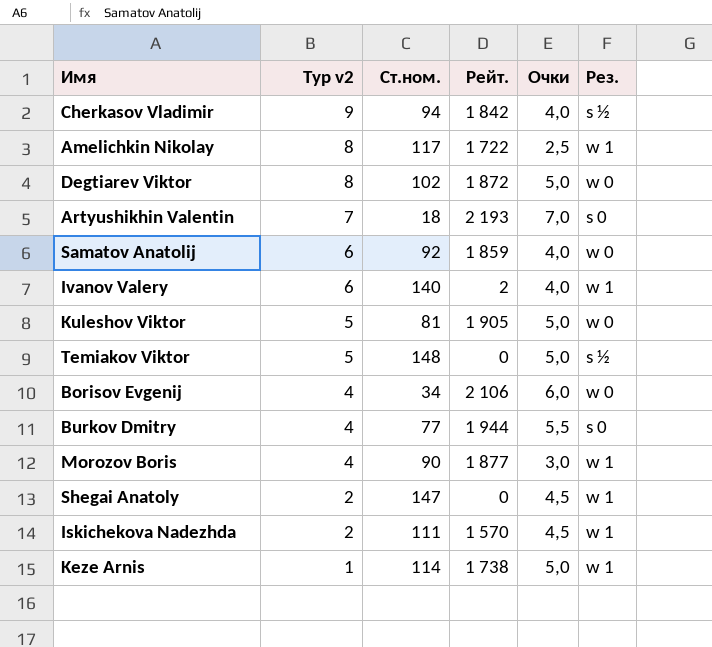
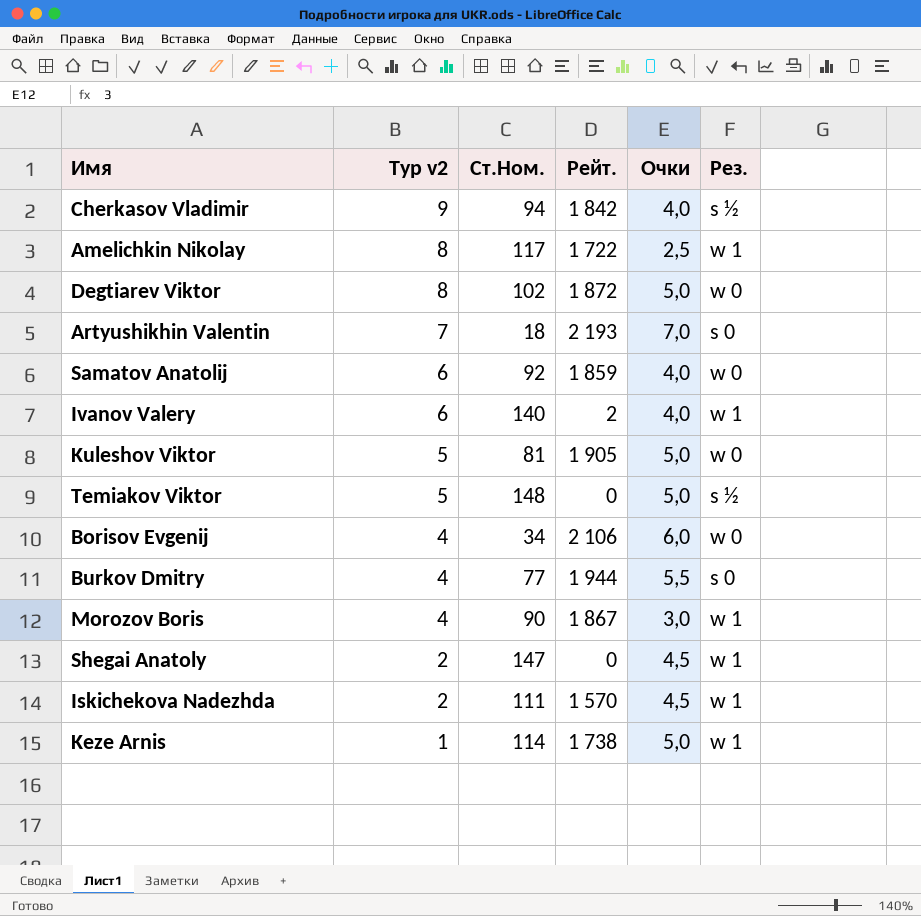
column name: Ст.ном. -> Ст.Ном.
Morozov Boris | Рейт.: 1 877 -> 1 867

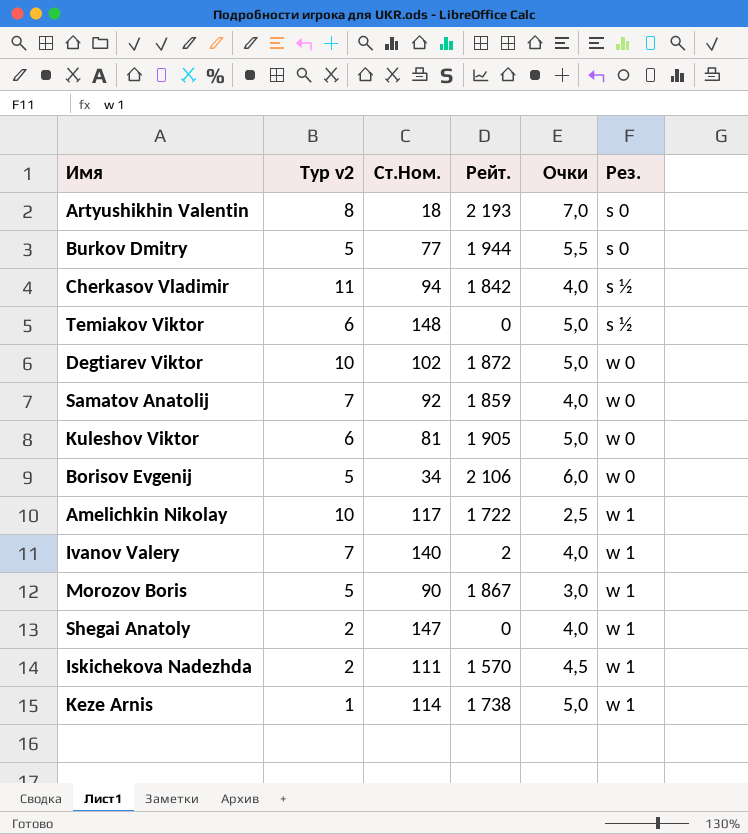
row order: Тур v2 descending -> Рез. ascending
Artyushikhin Valentin | Тур v2: 7 -> 8
Burkov Dmitry | Тур v2: 4 -> 5
Cherkasov Vladimir | Тур v2: 9 -> 11
Temiakov Viktor | Тур v2: 5 -> 6
Degtiarev Viktor | Тур v2: 8 -> 10
Samatov Anatolij | Тур v2: 6 -> 7
Kuleshov Viktor | Тур v2: 5 -> 6
Borisov Evgenij | Тур v2: 4 -> 5
Amelichkin Nikolay | Тур v2: 8 -> 10
Ivanov Valery | Тур v2: 6 -> 7
Morozov Boris | Тур v2: 4 -> 5
Shegai Anatoly | Очки: 4,5 -> 4,0

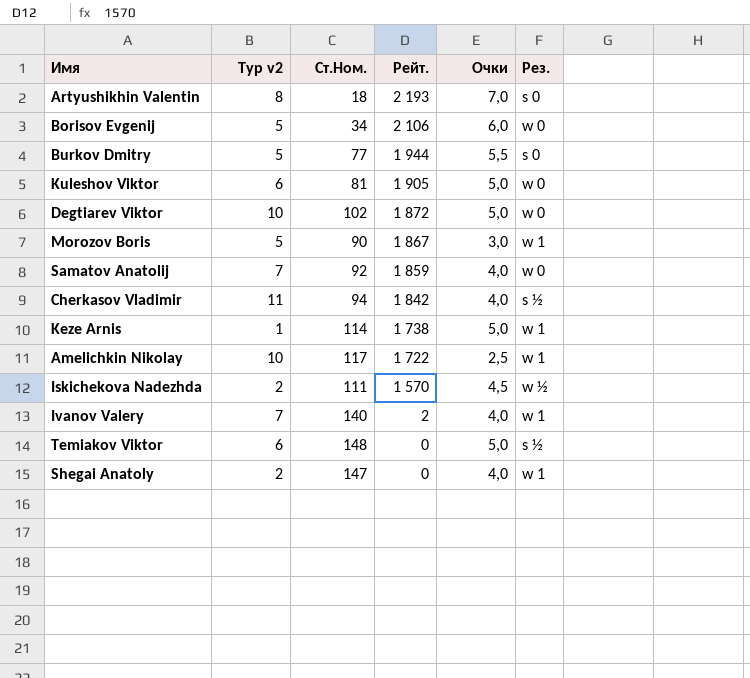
row order: Рез. ascending -> Рейт. descending
Iskichekova Nadezhda | Рез.: w 1 -> w ½

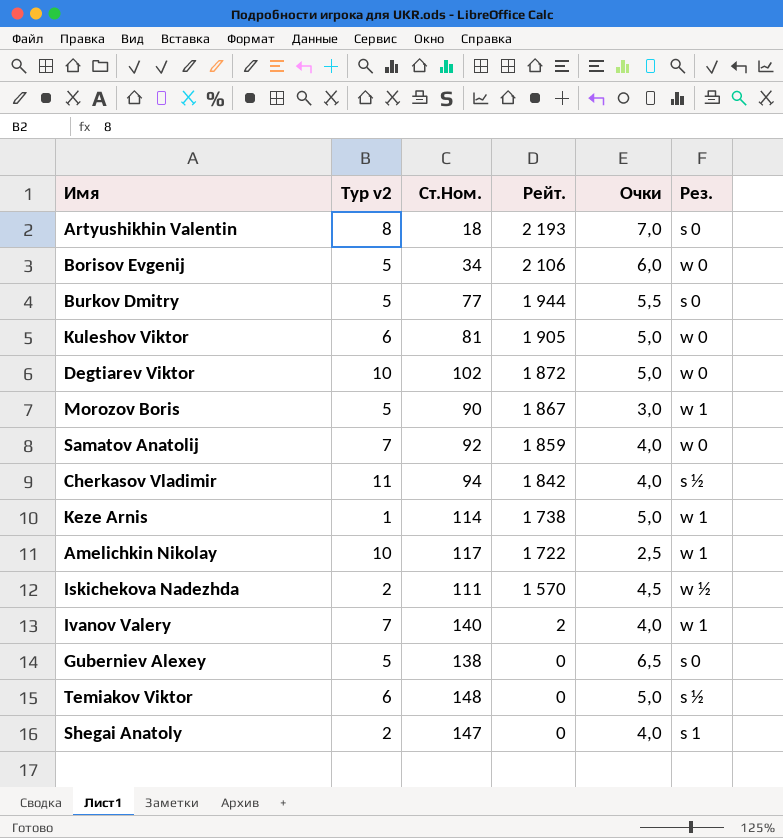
row Guberniev Alexey: none -> 5 | 138 | 0 | 6,5 | s 0
Shegai Anatoly | Рез.: w 1 -> s 1

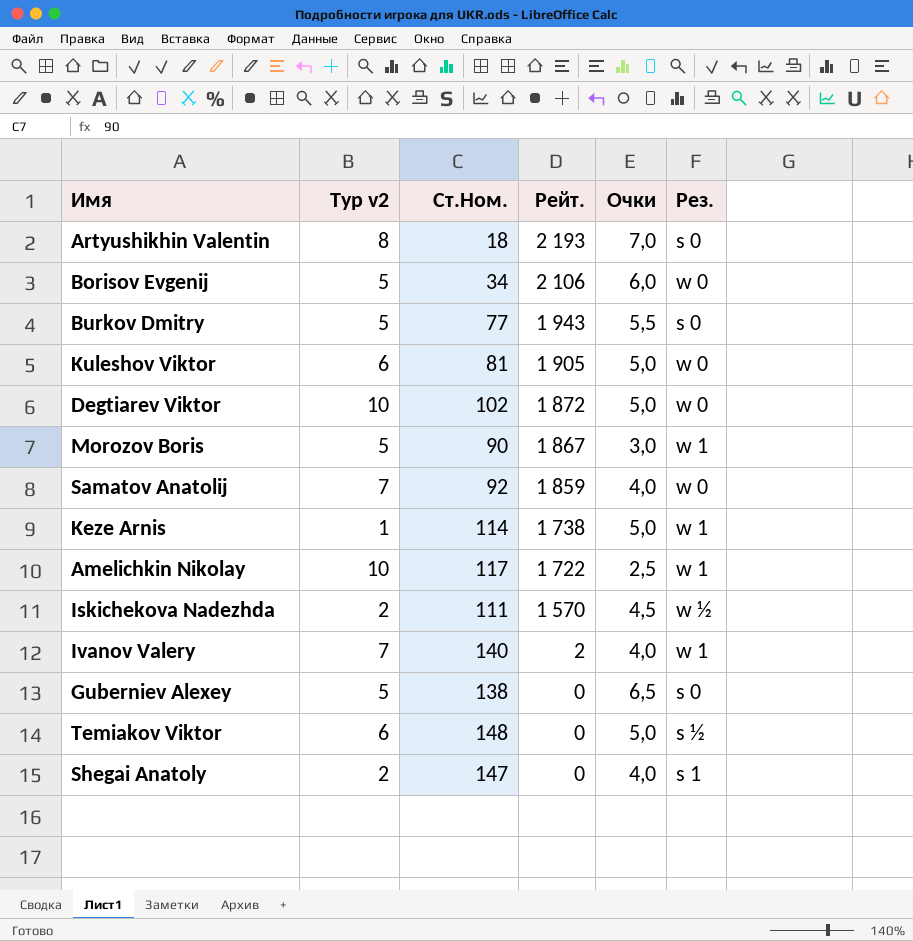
row Cherkasov Vladimir: 11 | 94 | 1 842 | 4,0 | s ½ -> none
Burkov Dmitry | Рейт.: 1 944 -> 1 943

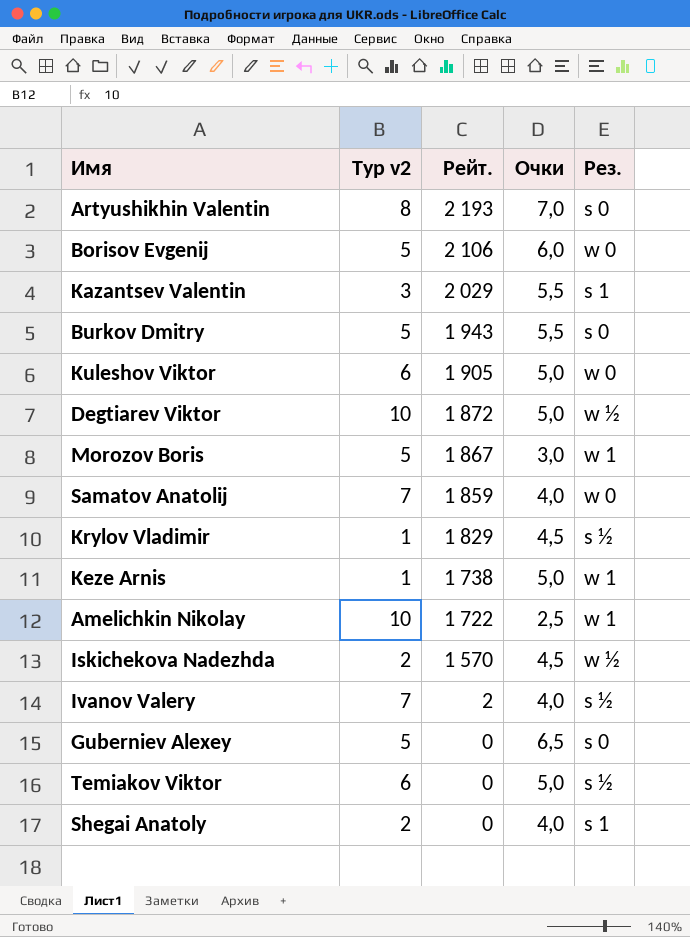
column Ст.Ном. | position: 3 -> none
row Kazantsev Valentin: none -> 3 | 2 029 | 5,5 | s 1
Degtiarev Viktor | Рез.: w 0 -> w ½
row Krylov Vladimir: none -> 1 | 1 829 | 4,5 | s ½
Ivanov Valery | Рез.: w 1 -> s ½

